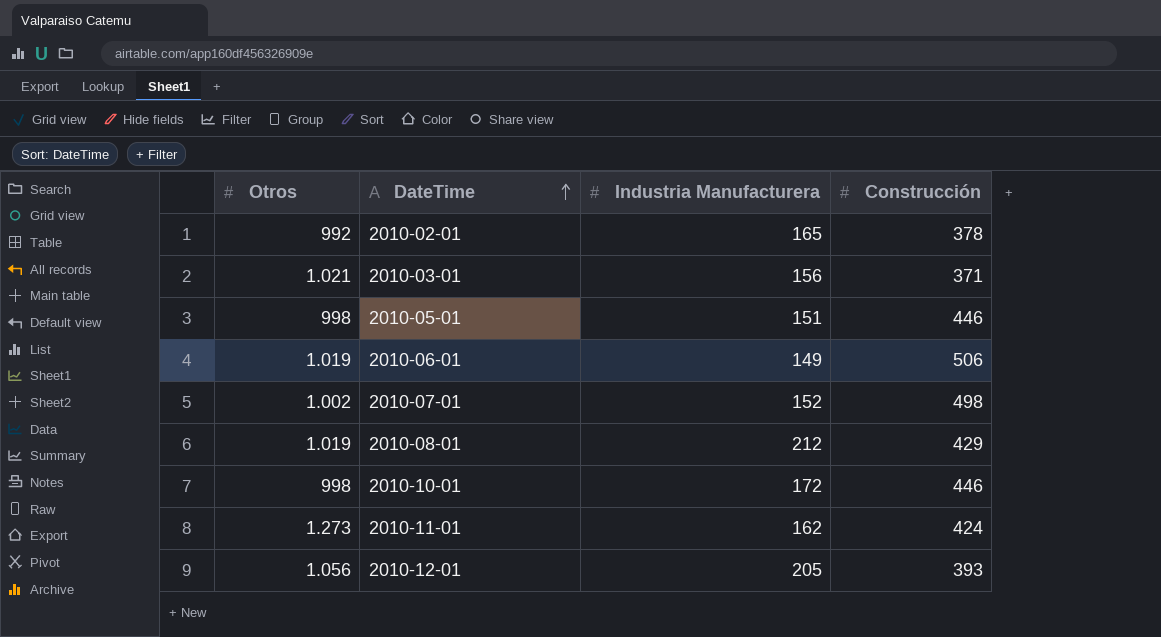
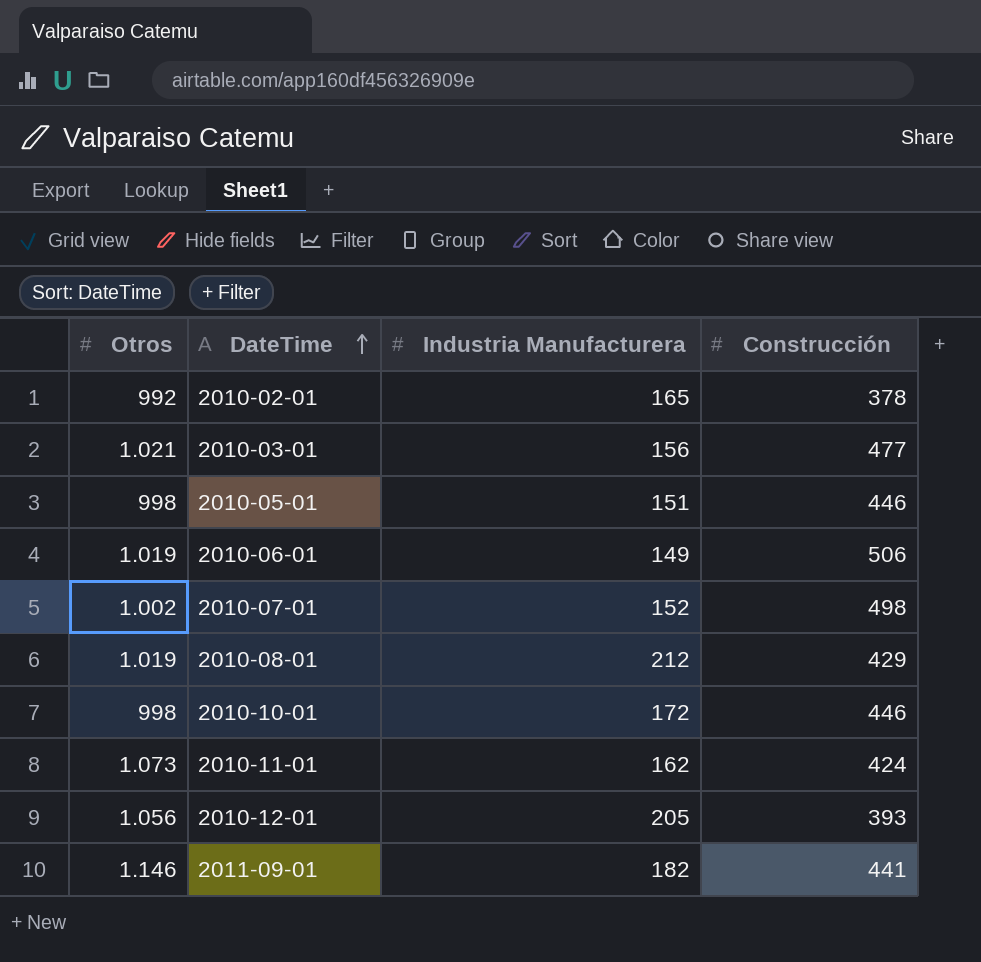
2010-03-01 | Construcción: 371 -> 477
2010-11-01 | Otros: 1.273 -> 1.073
row 2011-09-01: none -> 1.146 | 182 | 441

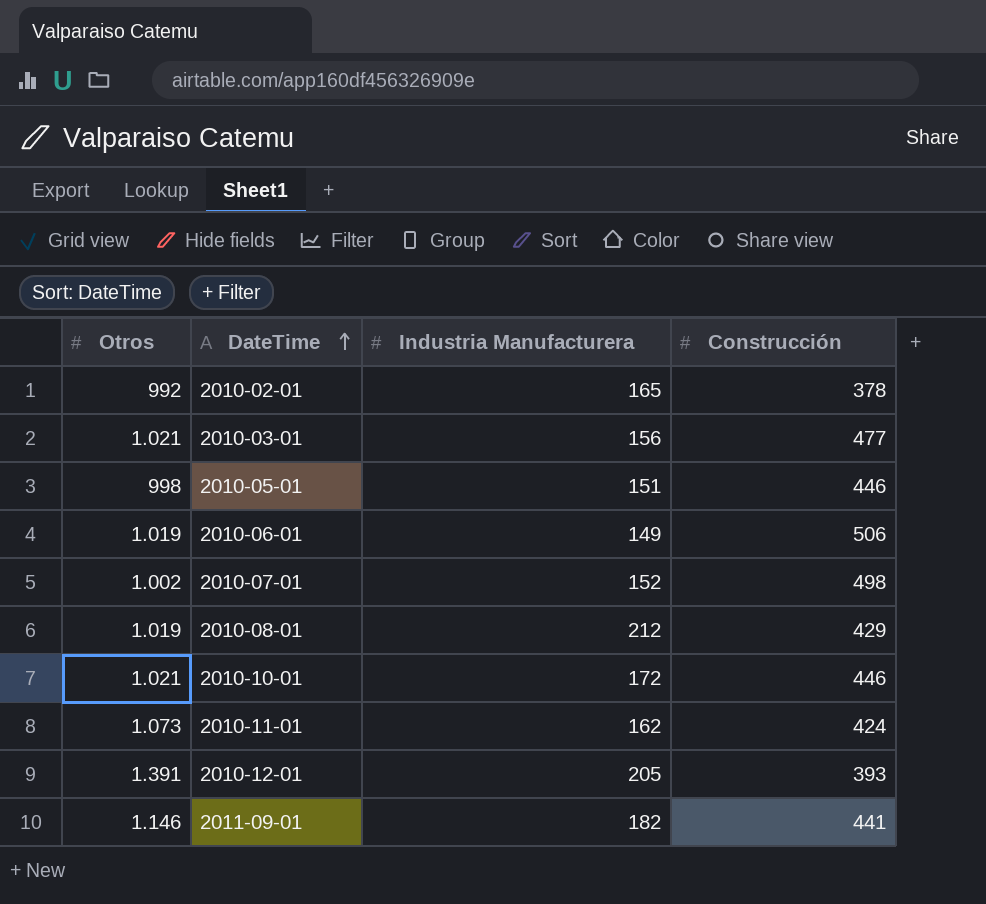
2010-10-01 | Otros: 998 -> 1.021
2010-12-01 | Otros: 1.056 -> 1.391

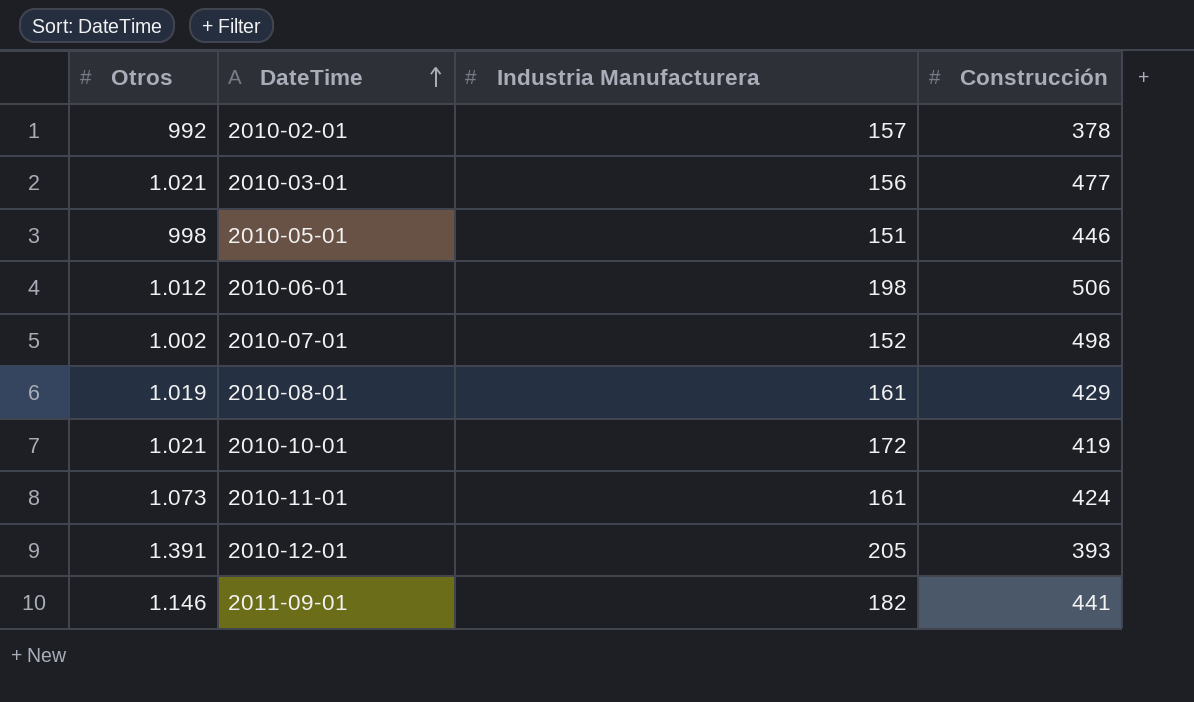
2010-02-01 | Industria Manufacturera: 165 -> 157
2010-06-01 | Otros: 1.019 -> 1.012
2010-06-01 | Industria Manufacturera: 149 -> 198
2010-08-01 | Industria Manufacturera: 212 -> 161
2010-10-01 | Construcción: 446 -> 419
2010-11-01 | Industria Manufacturera: 162 -> 161

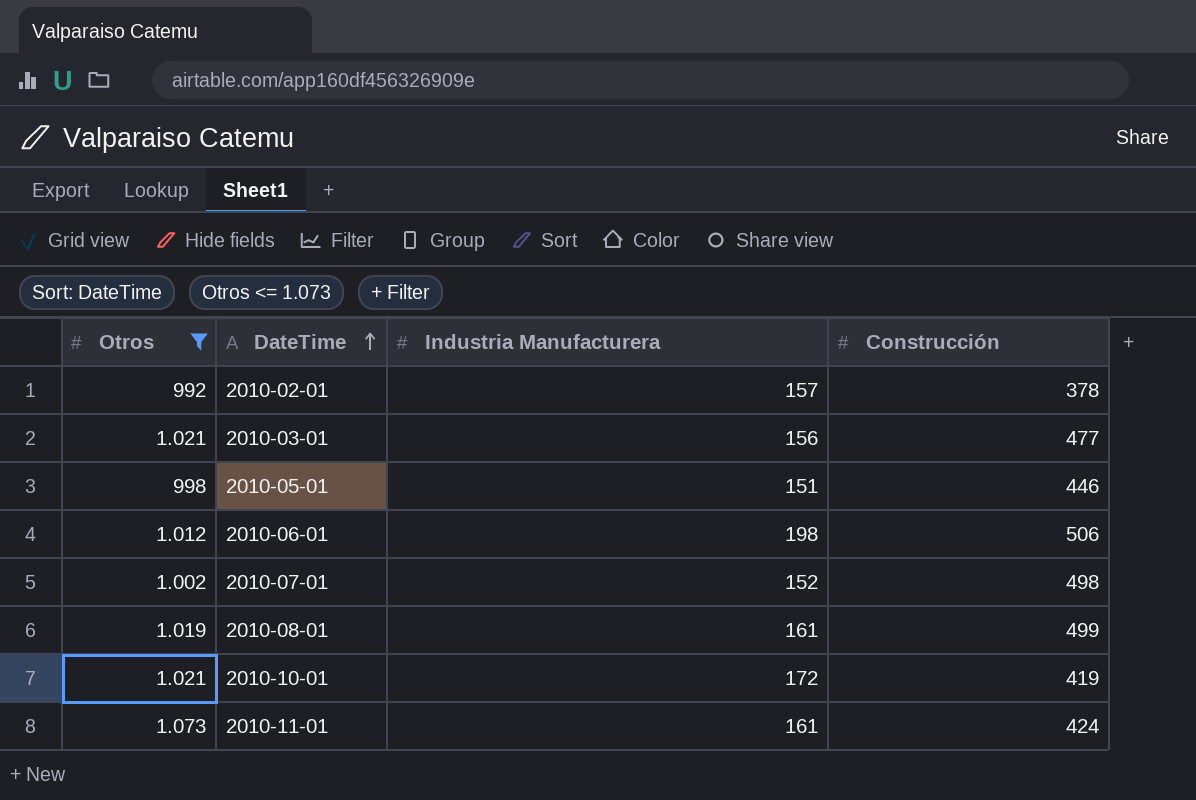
filter: none -> Otros <= 1.073
2010-08-01 | Construcción: 429 -> 499

